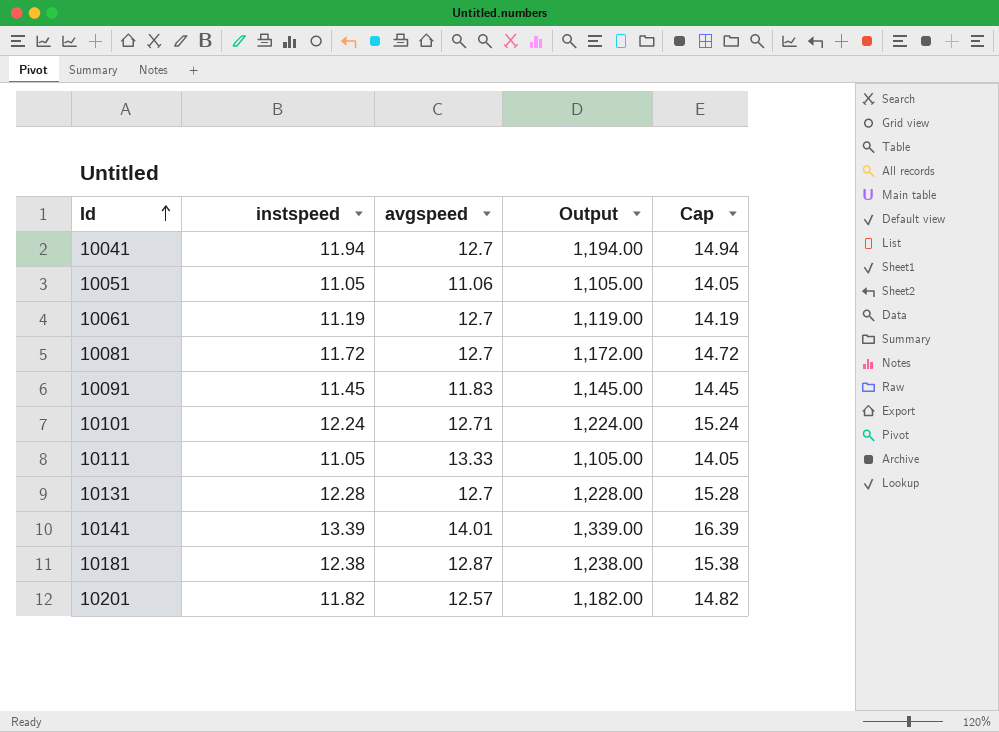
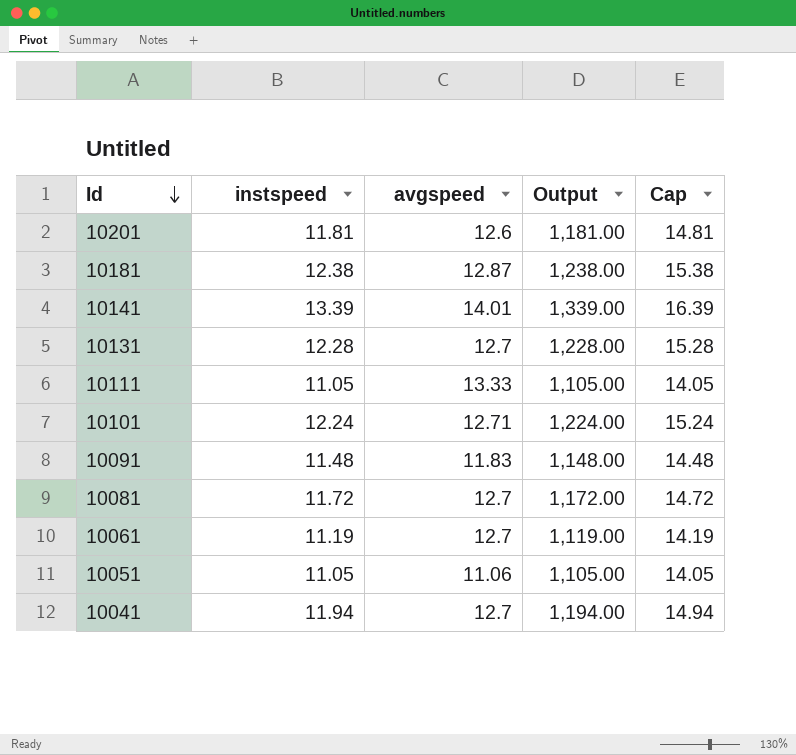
row order: Id ascending -> Id descending
10201 | instspeed: 11.82 -> 11.81
10201 | avgspeed: 12.57 -> 12.6
10201 | Output: 1,182.00 -> 1,181.00
10201 | Cap: 14.82 -> 14.81
10091 | instspeed: 11.45 -> 11.48
10091 | Output: 1,145.00 -> 1,148.00
10091 | Cap: 14.45 -> 14.48

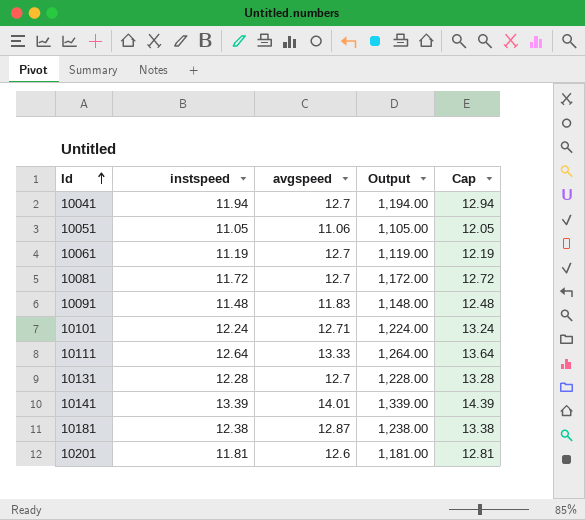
row order: Id descending -> Id ascending
column Cap | formula: [instspeed] + 3 -> [instspeed] + 1
10111 | instspeed: 11.05 -> 12.64
10111 | Output: 1,105.00 -> 1,264.00

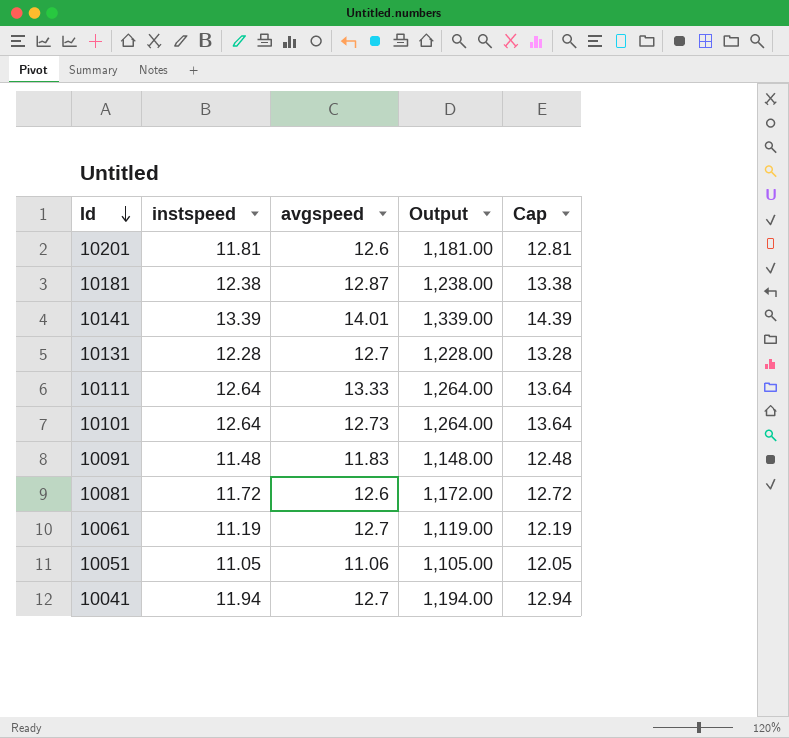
row order: Id ascending -> Id descending
10101 | instspeed: 12.24 -> 12.64
10101 | avgspeed: 12.71 -> 12.73
10101 | Output: 1,224.00 -> 1,264.00
10101 | Cap: 13.24 -> 13.64
10081 | avgspeed: 12.7 -> 12.6

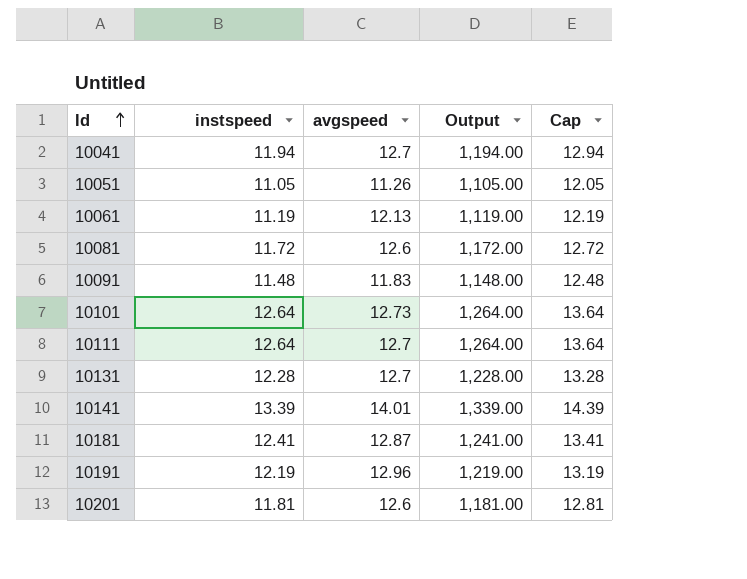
row order: Id descending -> Id ascending
10051 | avgspeed: 11.06 -> 11.26
10061 | avgspeed: 12.7 -> 12.13
10111 | avgspeed: 13.33 -> 12.7
10181 | instspeed: 12.38 -> 12.41
10181 | Output: 1,238.00 -> 1,241.00
10181 | Cap: 13.38 -> 13.41
row 10191: none -> 12.19 | 12.96 | 1,219.00 | 13.19

